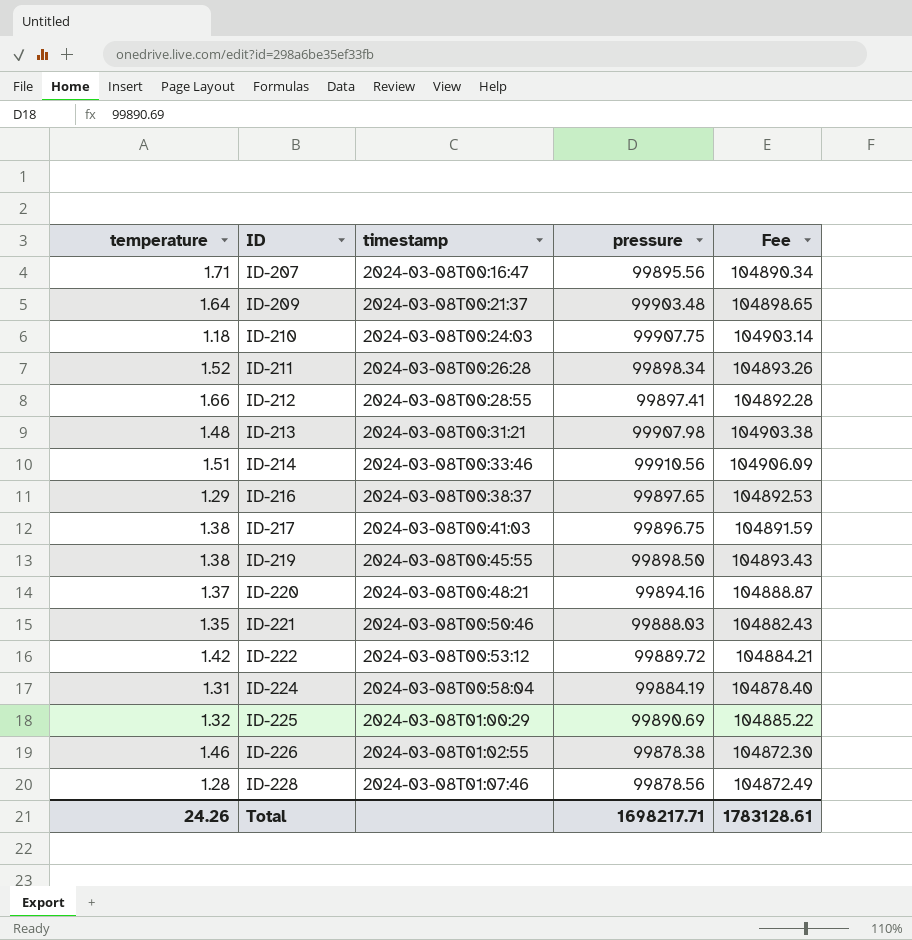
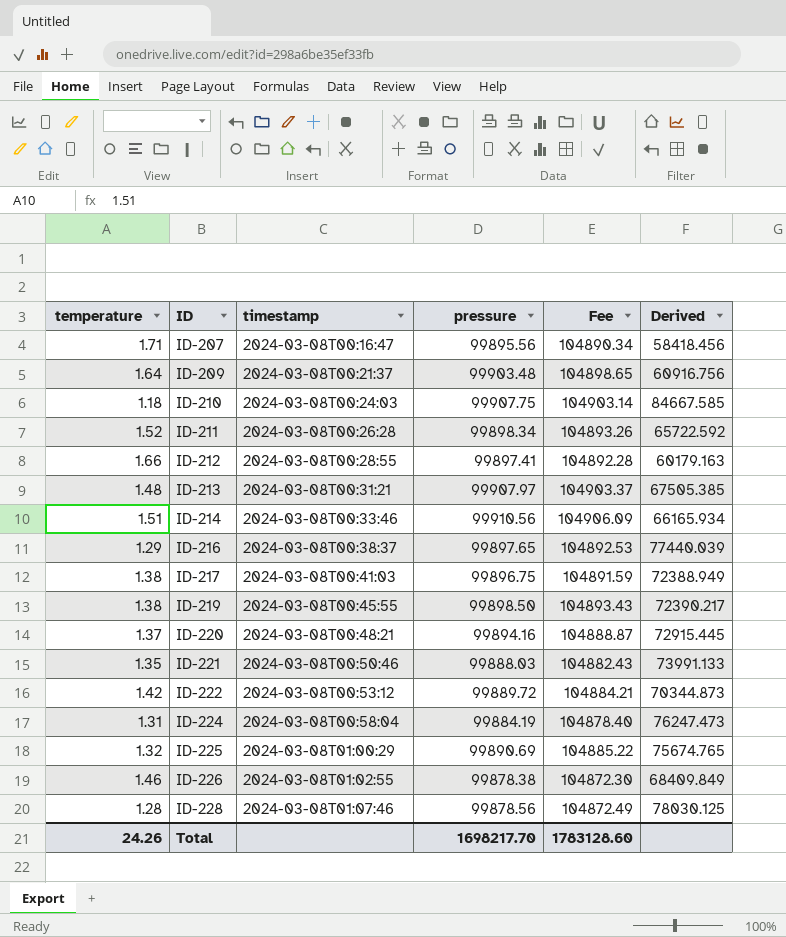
column Derived | formula: none -> [pressure] / [temperature]
ID-213 | pressure: 99907.98 -> 99907.97
ID-213 | Fee: 104903.38 -> 104903.37
Total | pressure: 1698217.71 -> 1698217.70
Total | Fee: 1783128.61 -> 1783128.60

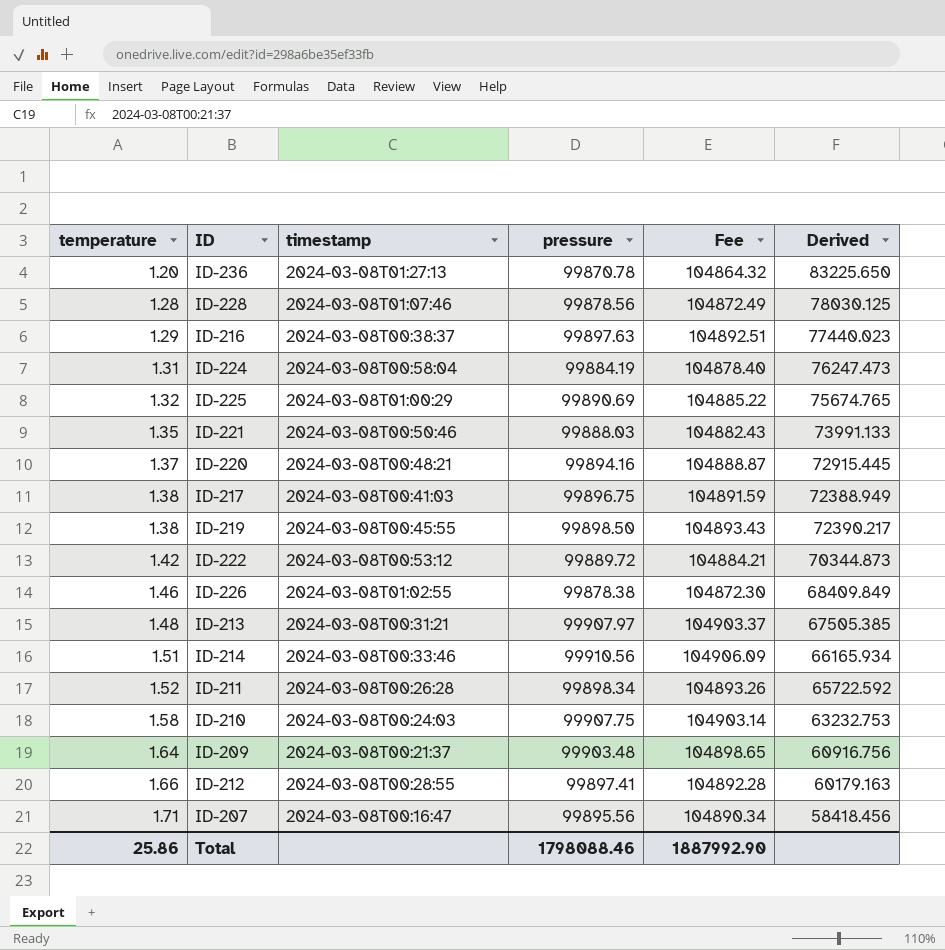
row order: ID ascending -> temperature ascending
row ID-236: none -> 1.20 | 2024-03-08T01:27:13 | 99870.78 | 104864.32 | 83225.650
ID-216 | pressure: 99897.65 -> 99897.63
ID-216 | Fee: 104892.53 -> 104892.51
ID-216 | Derived: 77440.039 -> 77440.023
ID-210 | temperature: 1.18 -> 1.58
ID-210 | Derived: 84667.585 -> 63232.753
Total | temperature: 24.26 -> 25.86
Total | pressure: 1698217.70 -> 1798088.46
Total | Fee: 1783128.60 -> 1887992.90

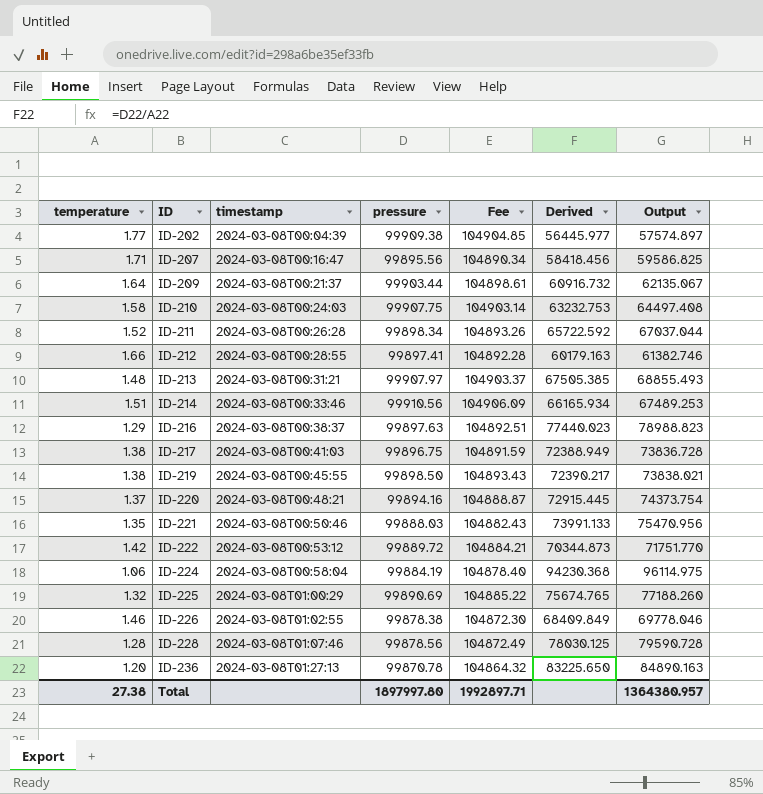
row order: temperature ascending -> ID ascending
column Output | formula: none -> [Derived] * 1.02
row ID-202: none -> 1.77 | 2024-03-08T00:04:39 | 99909.38 | 104904.85 | 56445.977 | 57574.897
ID-209 | pressure: 99903.48 -> 99903.44
ID-209 | Fee: 104898.65 -> 104898.61
ID-209 | Derived: 60916.756 -> 60916.732
ID-224 | temperature: 1.31 -> 1.06
ID-224 | Derived: 76247.473 -> 94230.368
Total | temperature: 25.86 -> 27.38
Total | pressure: 1798088.46 -> 1897997.80
Total | Fee: 1887992.90 -> 1992897.71

